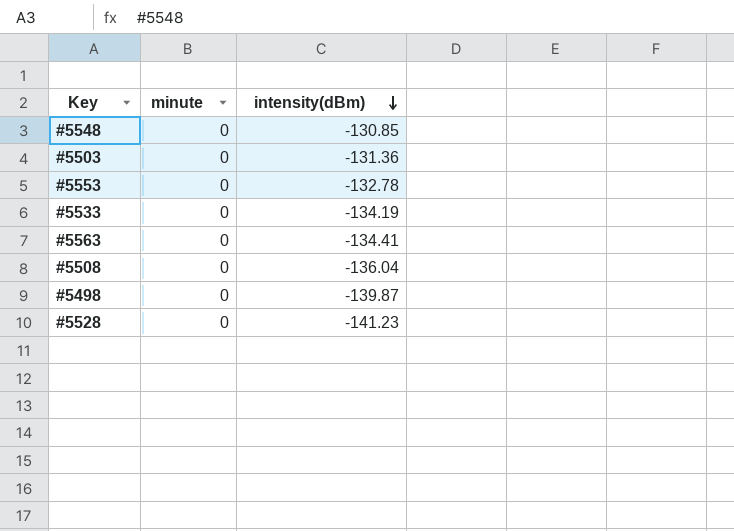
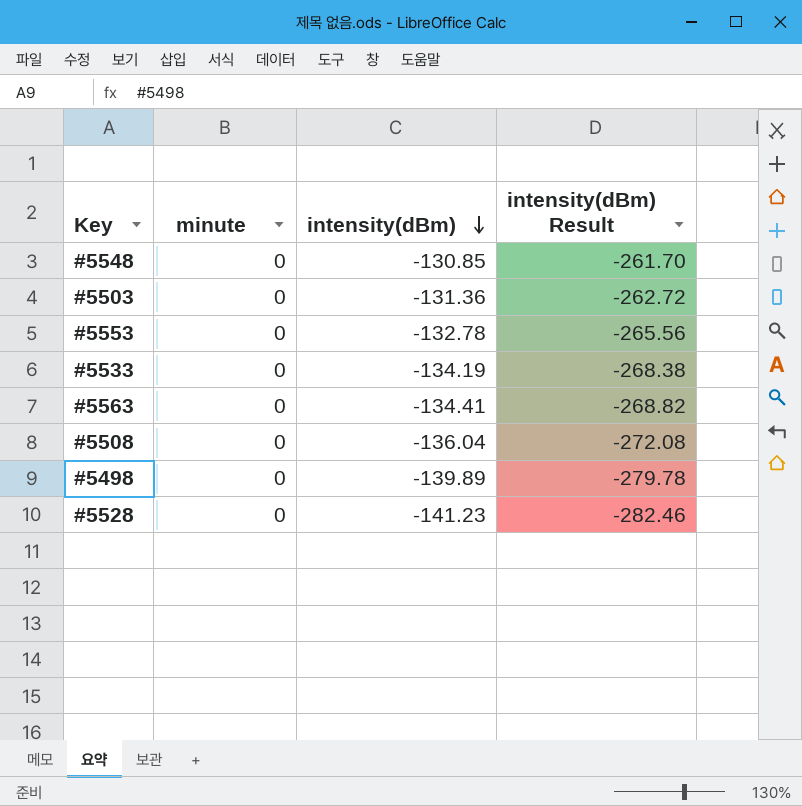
column intensity(dBm) Result | formula: none -> [intensity(dBm)] * 2
#5498 | intensity(dBm): -139.87 -> -139.89

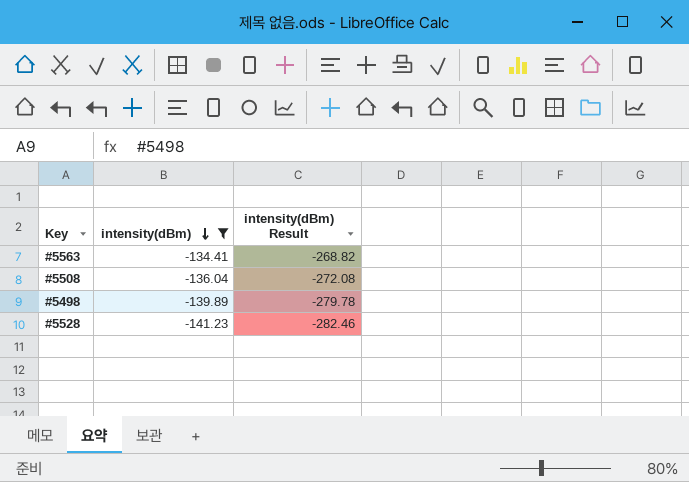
filter: none -> intensity(dBm) <= -134.41
column minute | position: 2 -> none

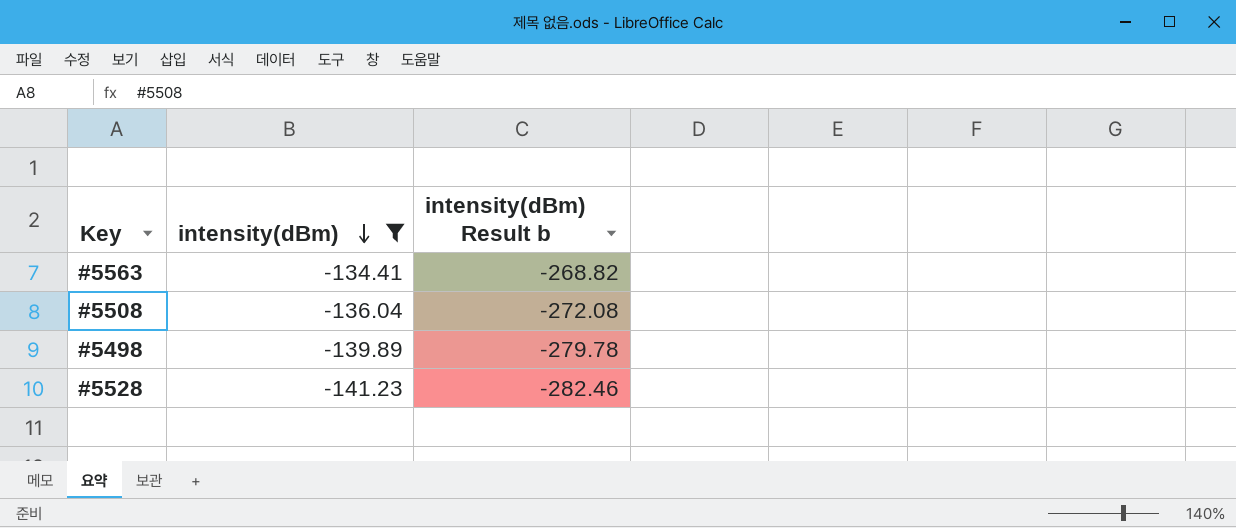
column name: intensity(dBm) Result -> intensity(dBm) Result b

